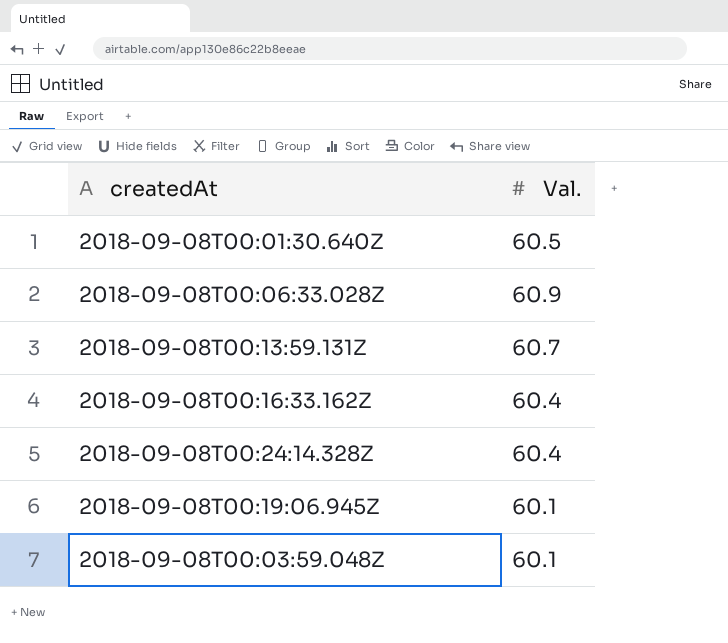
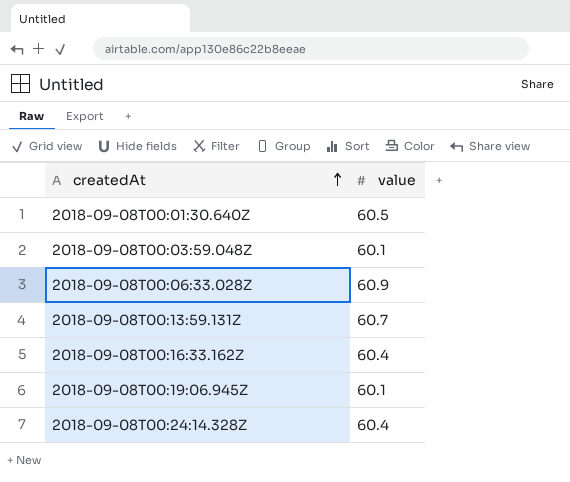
row order: none -> createdAt ascending
column name: Val. -> value

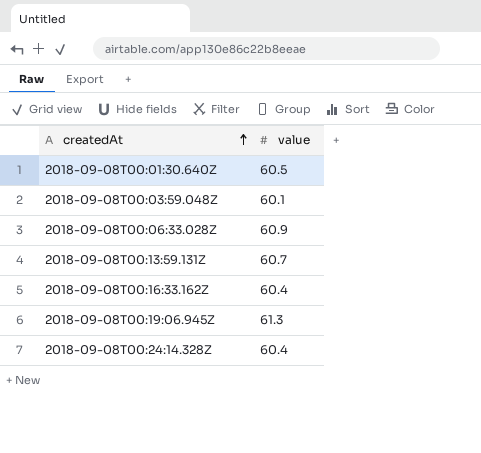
2018-09-08T00:19:06.945Z | value: 60.1 -> 61.3

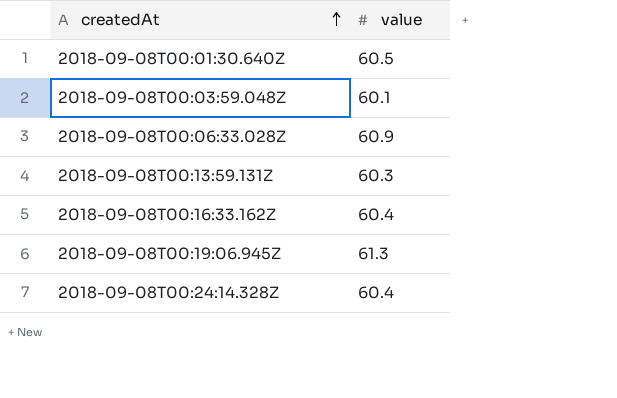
2018-09-08T00:13:59.131Z | value: 60.7 -> 60.3

